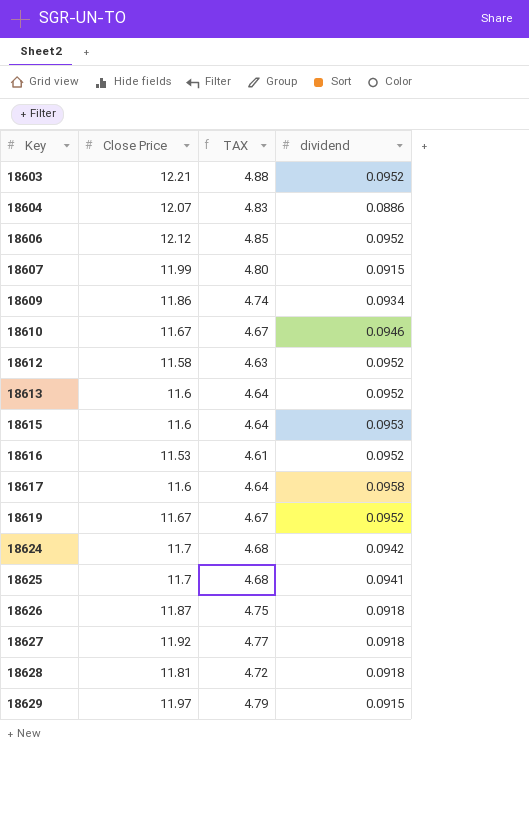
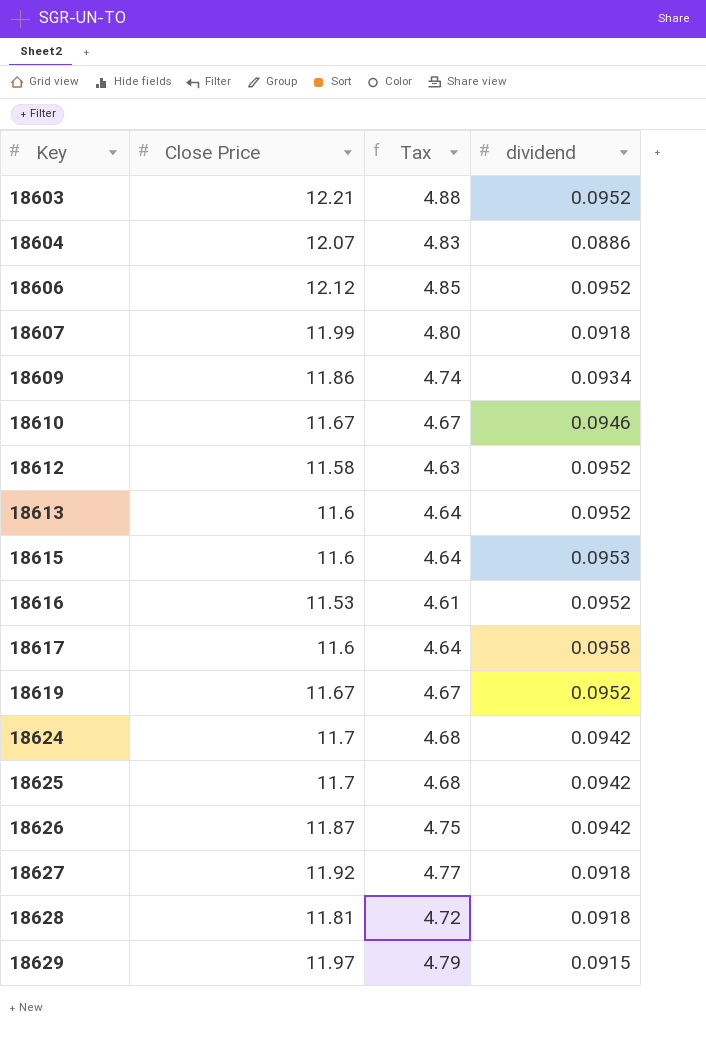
column name: TAX -> Tax
18607 | dividend: 0.0915 -> 0.0918
18625 | dividend: 0.0941 -> 0.0942
18626 | dividend: 0.0918 -> 0.0942

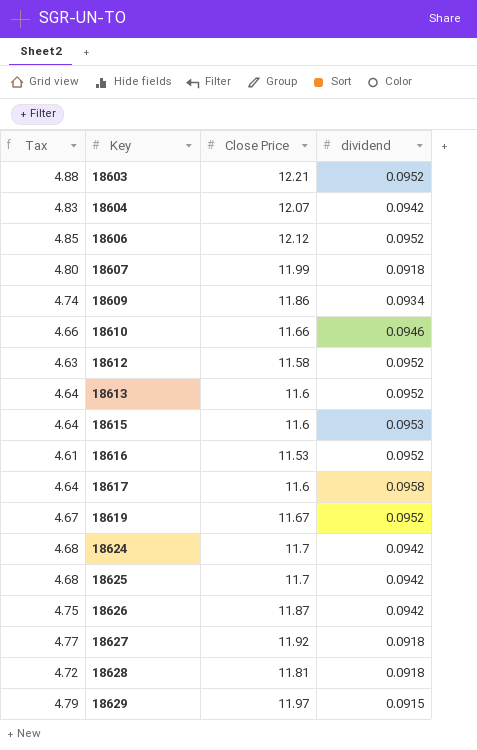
column Tax | position: 3 -> 1
18604 | dividend: 0.0886 -> 0.0942
18610 | Tax: 4.67 -> 4.66
18610 | Close Price: 11.67 -> 11.66

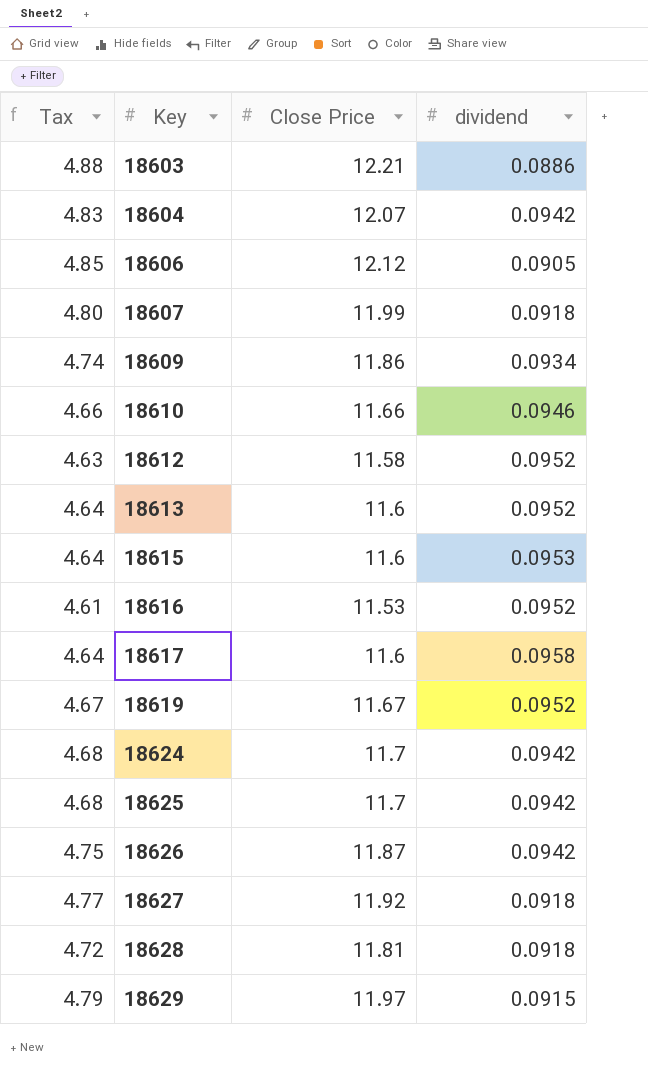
18603 | dividend: 0.0952 -> 0.0886
18606 | dividend: 0.0952 -> 0.0905

